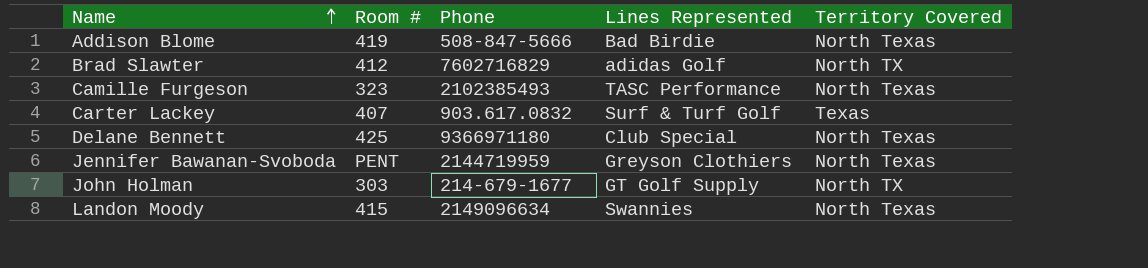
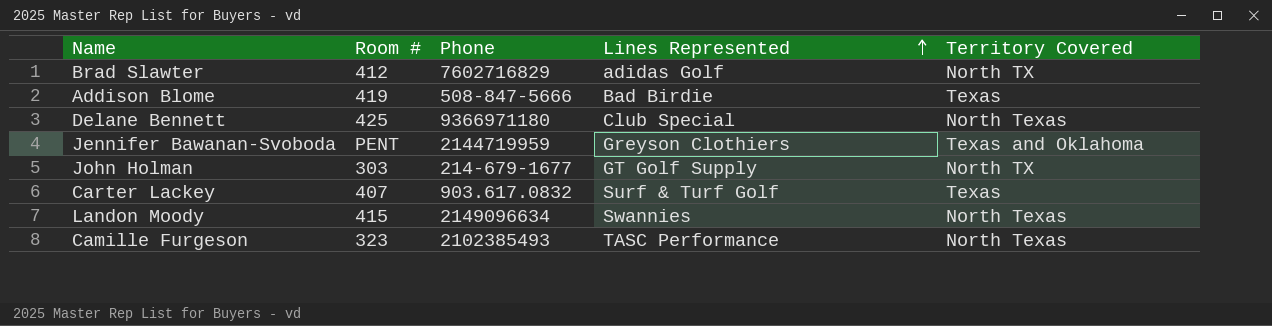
row order: Name ascending -> Lines Represented ascending
Addison Blome | Territory Covered: North Texas -> Texas
Jennifer Bawanan-Svoboda | Territory Covered: North Texas -> Texas and Oklahoma

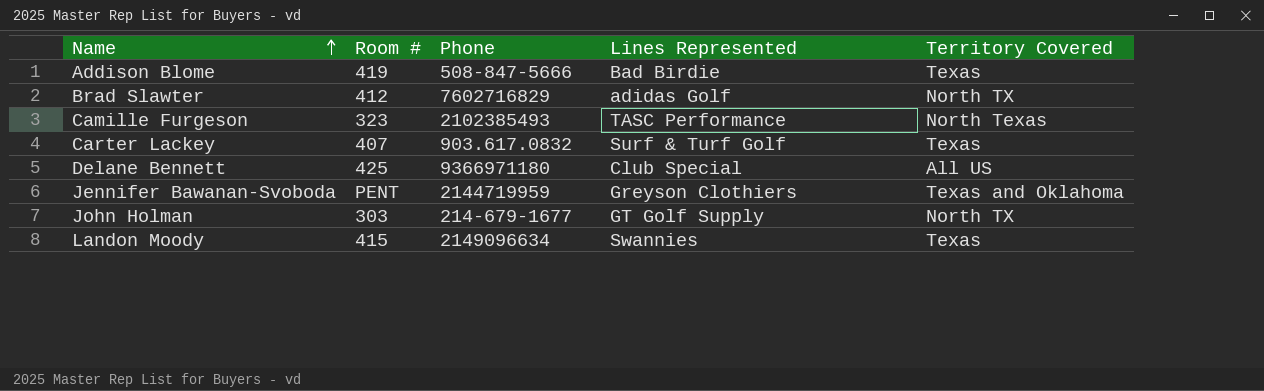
row order: Lines Represented ascending -> Name ascending
Delane Bennett | Territory Covered: North Texas -> All US
Landon Moody | Territory Covered: North Texas -> Texas

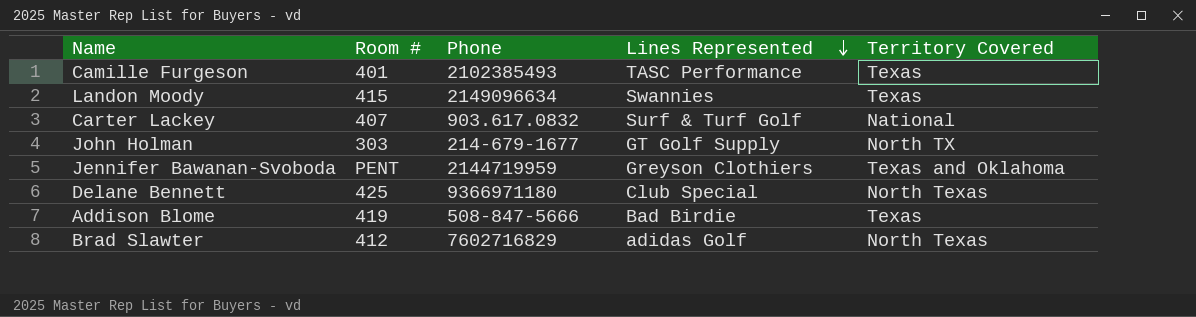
row order: Name ascending -> Lines Represented descending
Camille Furgeson | Room #: 323 -> 401
Camille Furgeson | Territory Covered: North Texas -> Texas
Carter Lackey | Territory Covered: Texas -> National
Delane Bennett | Territory Covered: All US -> North Texas
Brad Slawter | Territory Covered: North TX -> North Texas

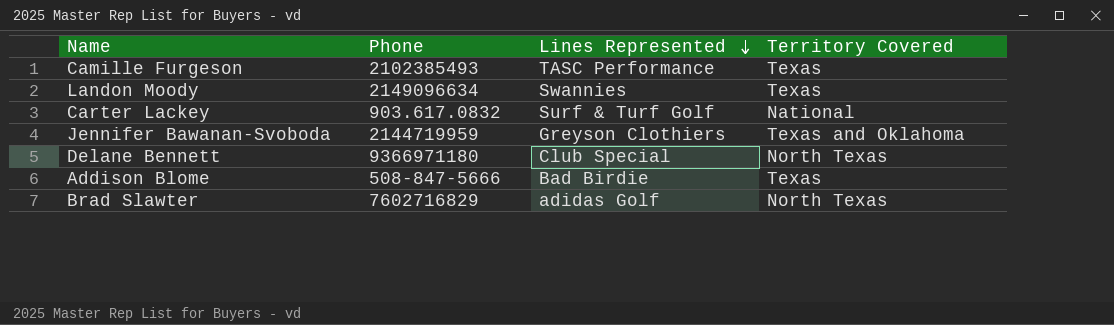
column Room # | position: 2 -> none
row John Holman: 303 | 214-679-1677 | GT Golf Supply | North TX -> none

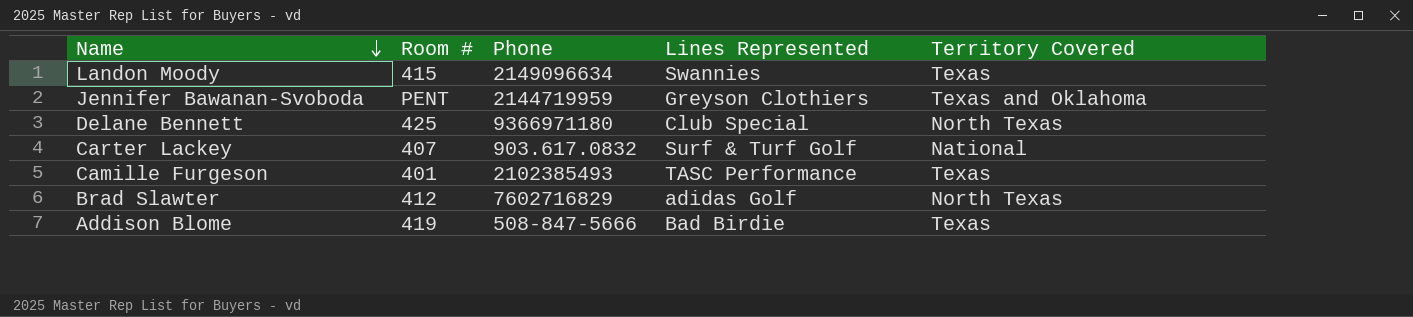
row order: Lines Represented descending -> Name descending
column Room # | position: none -> 2

